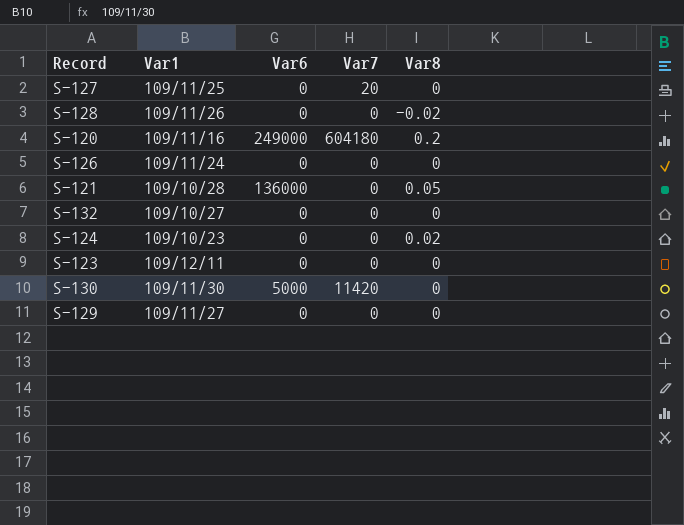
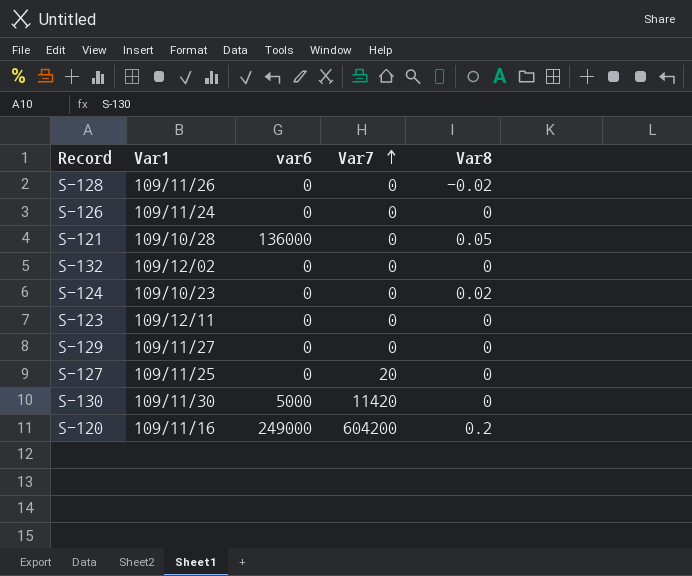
row order: none -> Var7 ascending
column name: Var6 -> var6
S-132 | Var1: 109/10/27 -> 109/12/02
S-120 | Var7: 604180 -> 604200

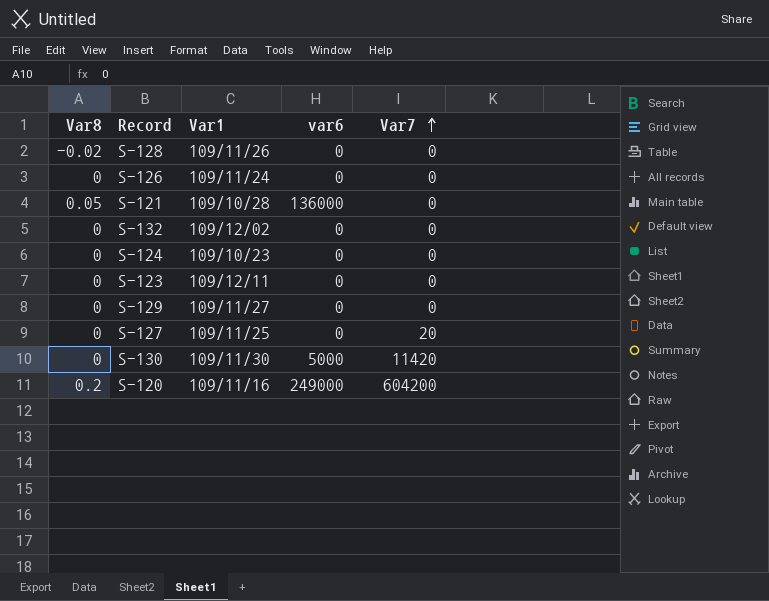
column Var8 | position: 5 -> 1
S-124 | Var8: 0.02 -> 0

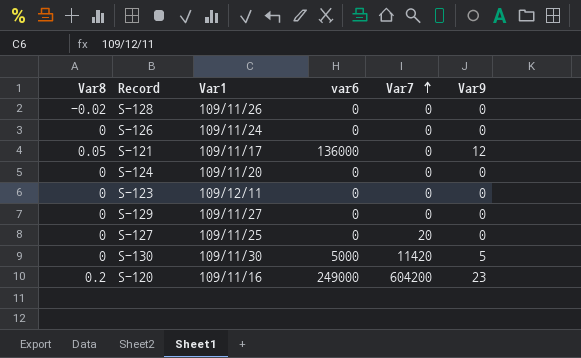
column Var9 | position: none -> 6
row S-132: 0 | 109/12/02 | 0 | 0 -> none
S-121 | Var1: 109/10/28 -> 109/11/17
S-124 | Var1: 109/10/23 -> 109/11/20

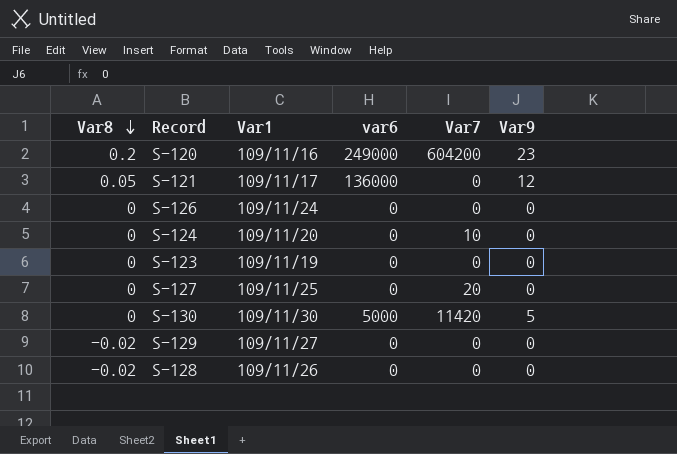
row order: Var7 ascending -> Var8 descending
S-124 | Var7: 0 -> 10
S-123 | Var1: 109/12/11 -> 109/11/19
S-129 | Var8: 0 -> -0.02

